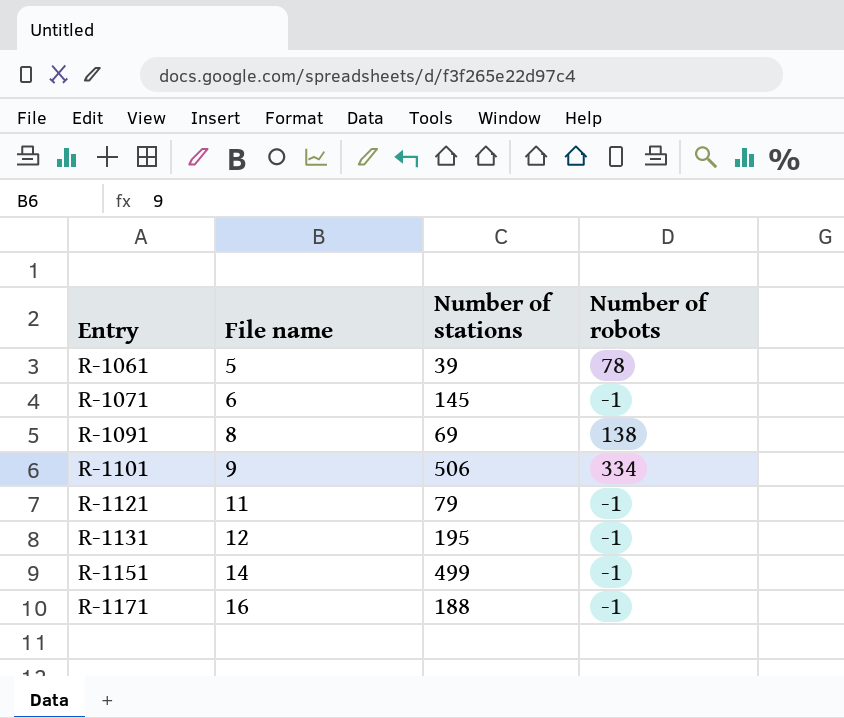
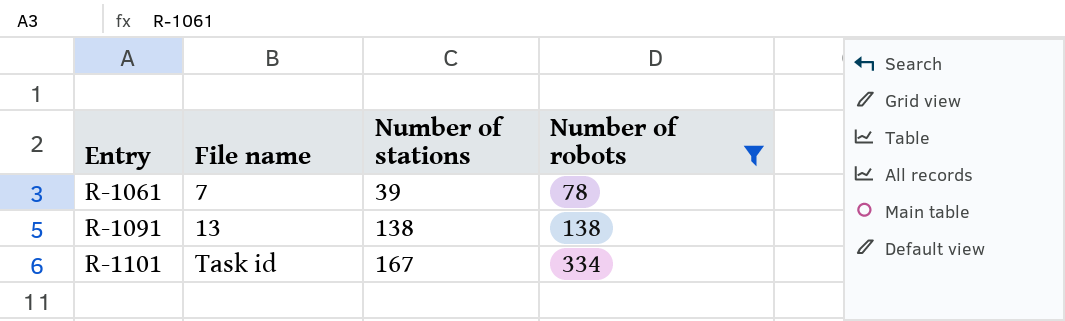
filter: none -> Number of robots != -1
R-1061 | File name: 5 -> 7
R-1091 | File name: 8 -> 13
R-1091 | Number of stations: 69 -> 138
R-1101 | File name: 9 -> Task id
R-1101 | Number of stations: 506 -> 167

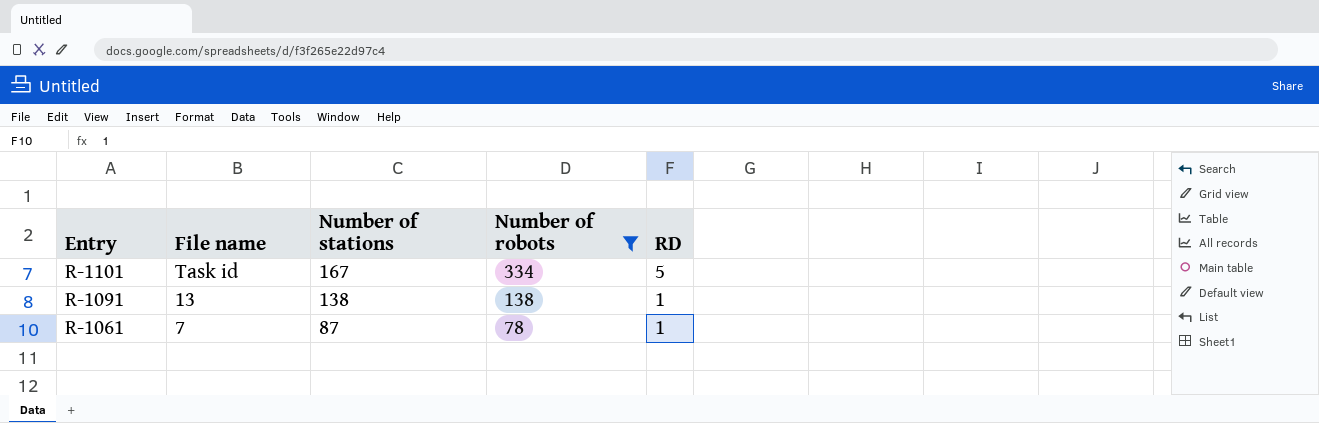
row order: Entry ascending -> Entry descending
column RD | position: none -> 5
R-1061 | Number of stations: 39 -> 87

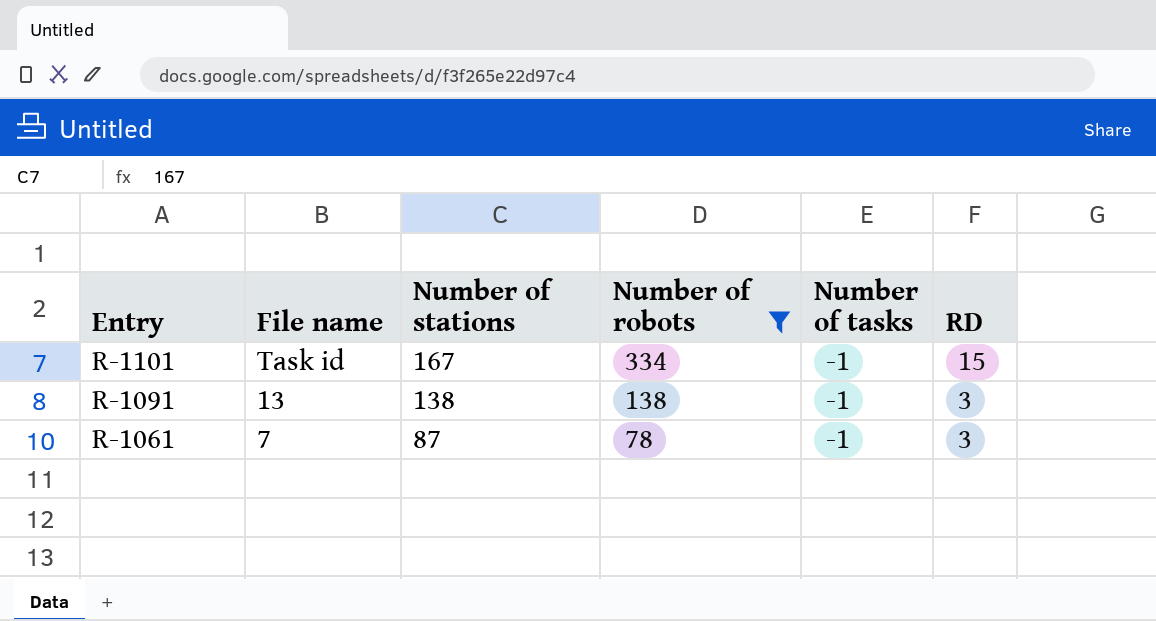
column Number of tasks | position: none -> 5
R-1101 | RD: 5 -> 15
R-1091 | RD: 1 -> 3
R-1061 | RD: 1 -> 3

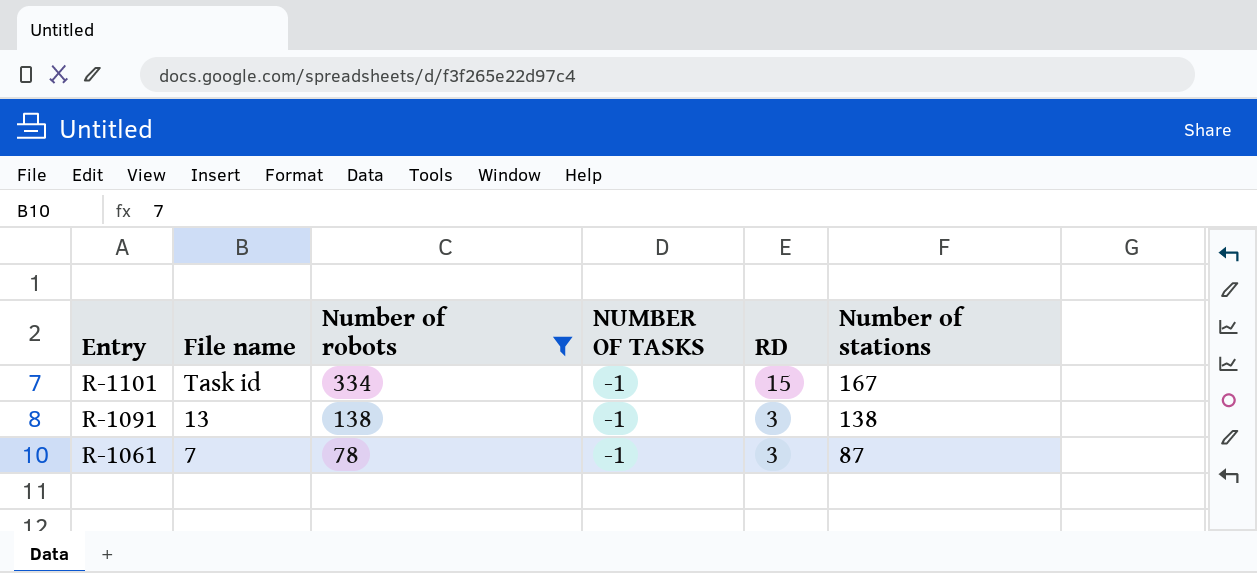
column name: Number of tasks -> NUMBER OF TASKS
column Number of stations | position: 3 -> 6

